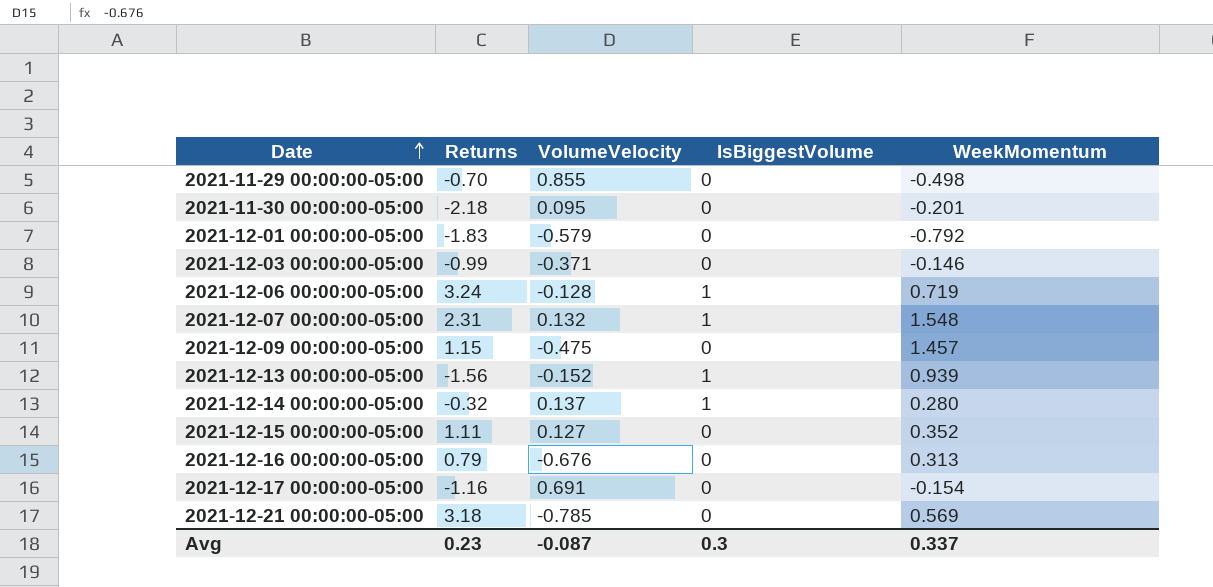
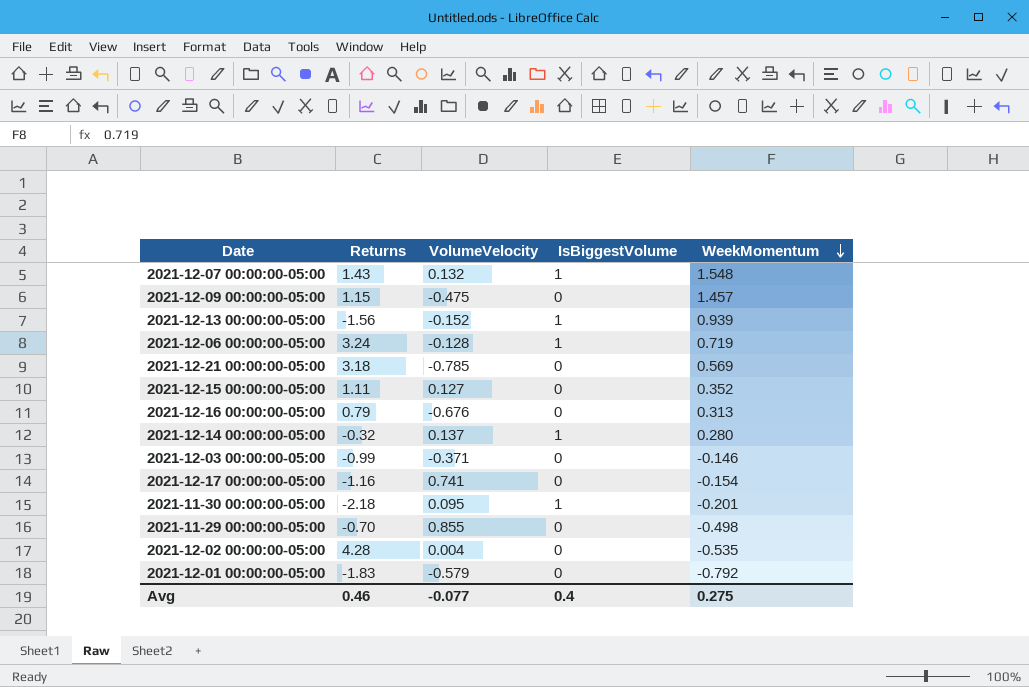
row order: Date ascending -> WeekMomentum descending
2021-12-07 00:00:00-05:00 | Returns: 2.31 -> 1.43
2021-12-17 00:00:00-05:00 | VolumeVelocity: 0.691 -> 0.741
2021-11-30 00:00:00-05:00 | IsBiggestVolume: 0 -> 1
row 2021-12-02 00:00:00-05:00: none -> 4.28 | 0.004 | 0 | -0.535
Avg | Returns: 0.23 -> 0.46
Avg | VolumeVelocity: -0.087 -> -0.077
Avg | IsBiggestVolume: 0.3 -> 0.4
Avg | WeekMomentum: 0.337 -> 0.275

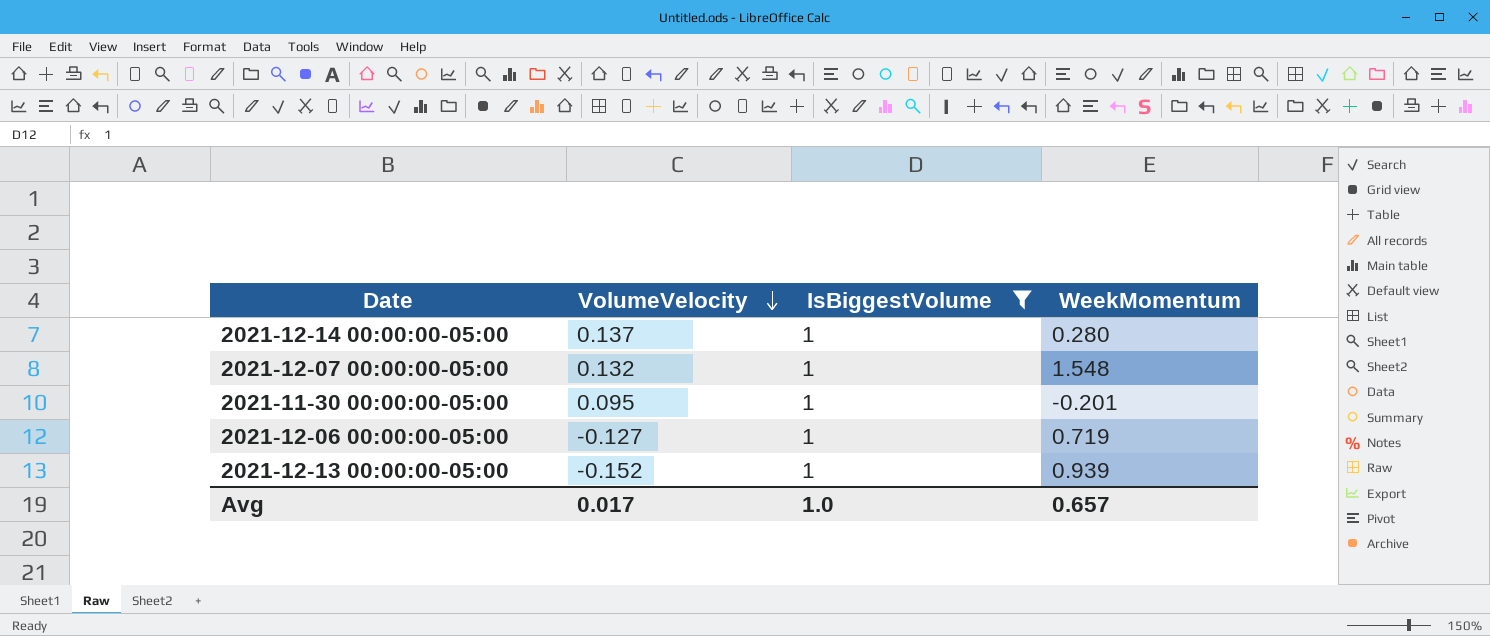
filter: none -> IsBiggestVolume = 1
row order: WeekMomentum descending -> VolumeVelocity descending
column Returns | position: 2 -> none
2021-12-06 00:00:00-05:00 | VolumeVelocity: -0.128 -> -0.127
Avg | VolumeVelocity: -0.077 -> 0.017
Avg | IsBiggestVolume: 0.4 -> 1.0
Avg | WeekMomentum: 0.275 -> 0.657

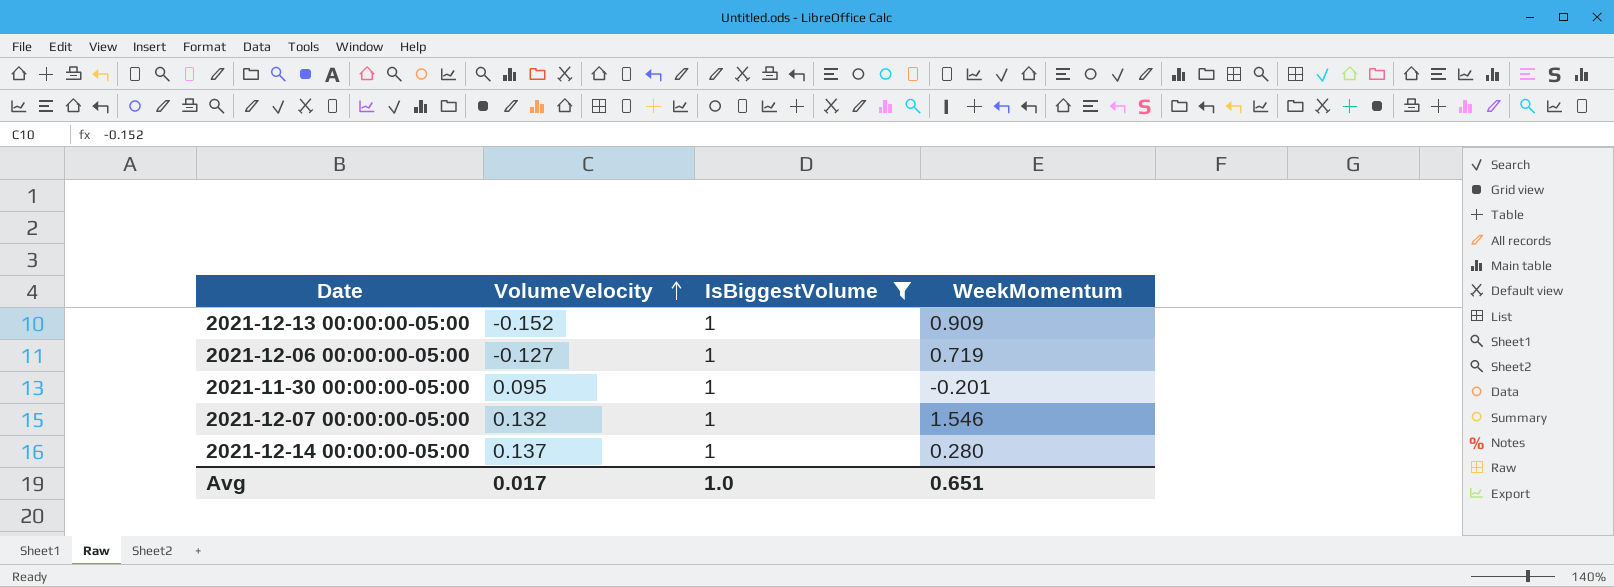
row order: VolumeVelocity descending -> VolumeVelocity ascending
2021-12-13 00:00:00-05:00 | WeekMomentum: 0.939 -> 0.909
2021-12-07 00:00:00-05:00 | WeekMomentum: 1.548 -> 1.546
Avg | WeekMomentum: 0.657 -> 0.651

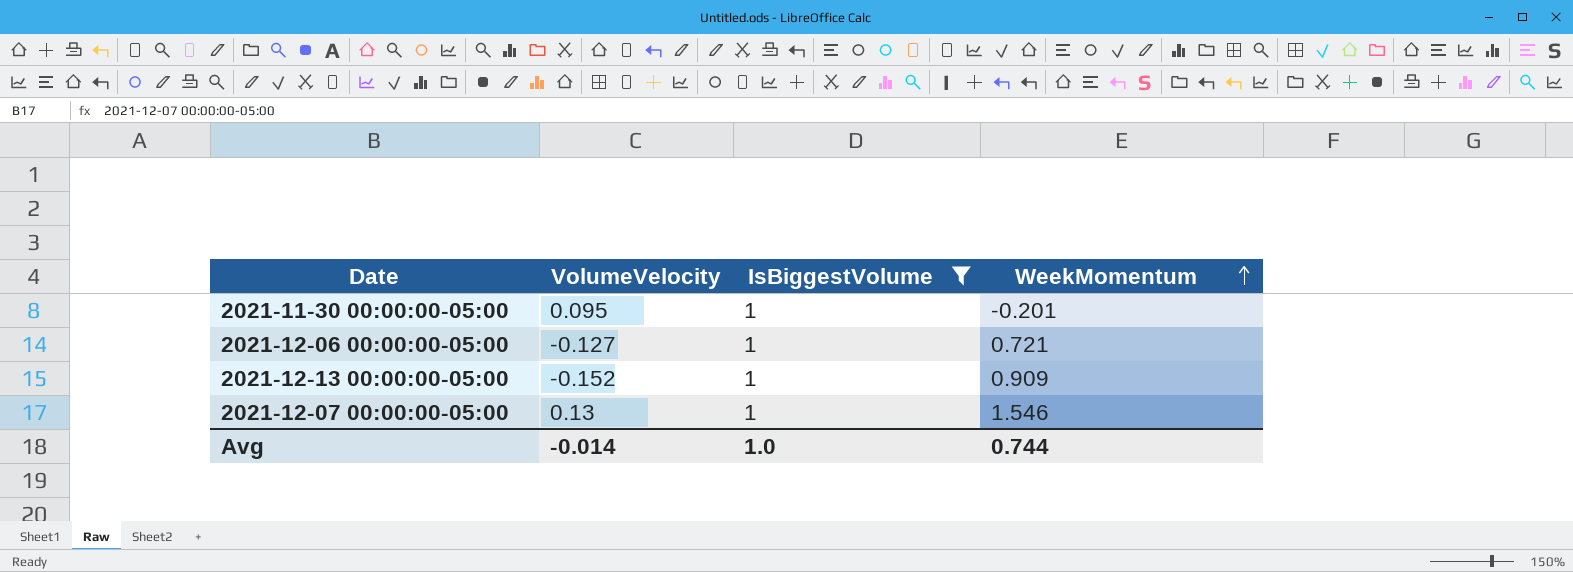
row order: VolumeVelocity ascending -> WeekMomentum ascending
row 2021-12-14 00:00:00-05:00: 0.137 | 1 | 0.280 -> none
2021-12-06 00:00:00-05:00 | WeekMomentum: 0.719 -> 0.721
2021-12-07 00:00:00-05:00 | VolumeVelocity: 0.132 -> 0.13
Avg | VolumeVelocity: 0.017 -> -0.014
Avg | WeekMomentum: 0.651 -> 0.744

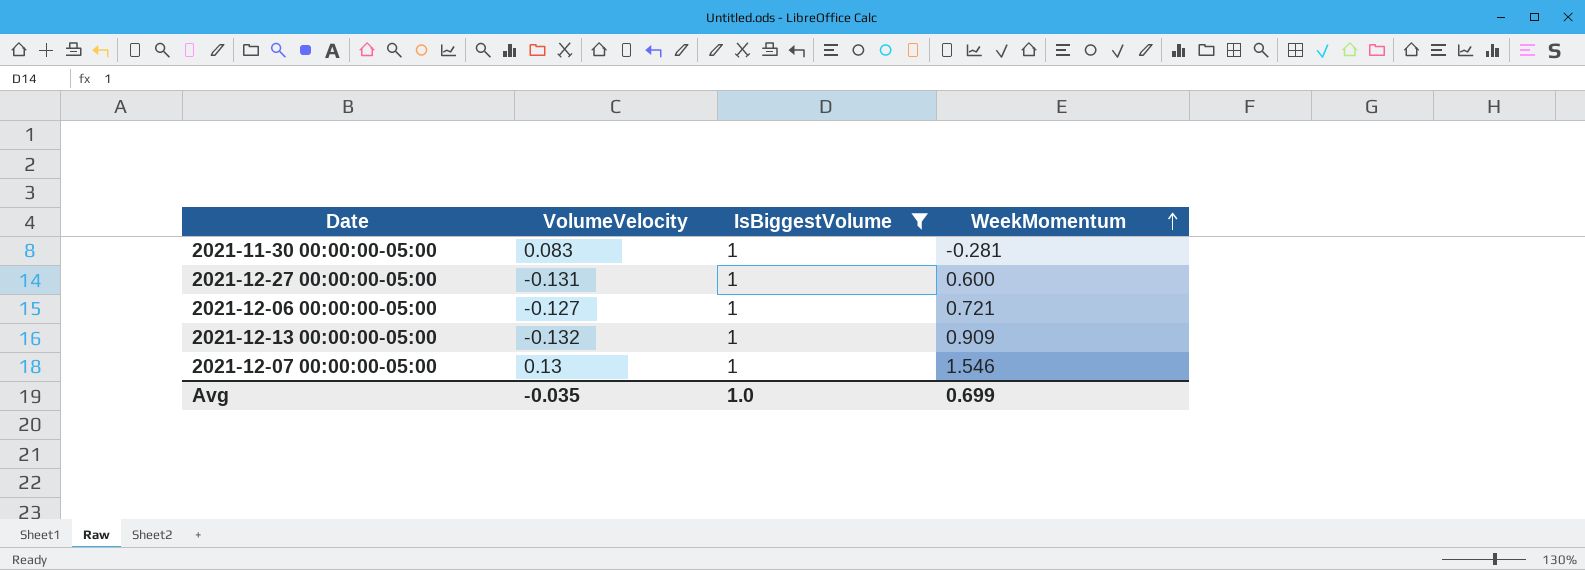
2021-11-30 00:00:00-05:00 | VolumeVelocity: 0.095 -> 0.083
2021-11-30 00:00:00-05:00 | WeekMomentum: -0.201 -> -0.281
row 2021-12-27 00:00:00-05:00: none -> -0.131 | 1 | 0.600
2021-12-13 00:00:00-05:00 | VolumeVelocity: -0.152 -> -0.132
Avg | VolumeVelocity: -0.014 -> -0.035
Avg | WeekMomentum: 0.744 -> 0.699

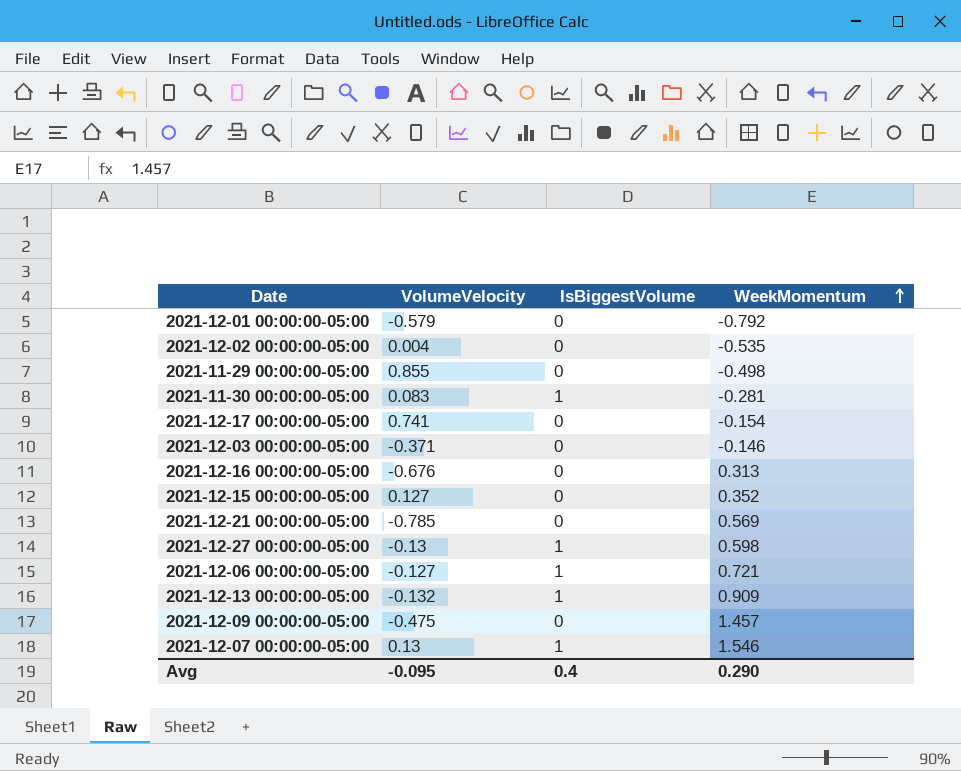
filter: IsBiggestVolume = 1 -> none
2021-12-27 00:00:00-05:00 | VolumeVelocity: -0.131 -> -0.13
2021-12-27 00:00:00-05:00 | WeekMomentum: 0.600 -> 0.598
Avg | VolumeVelocity: -0.035 -> -0.095
Avg | IsBiggestVolume: 1.0 -> 0.4
Avg | WeekMomentum: 0.699 -> 0.290

